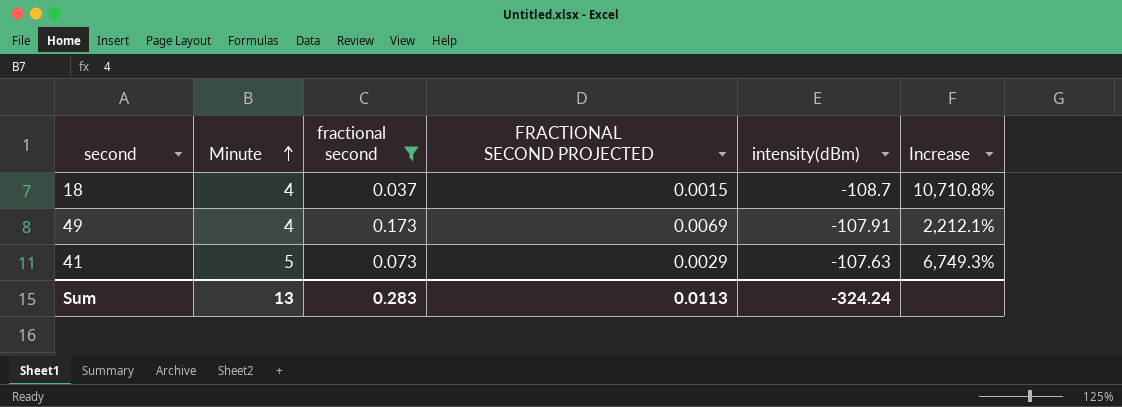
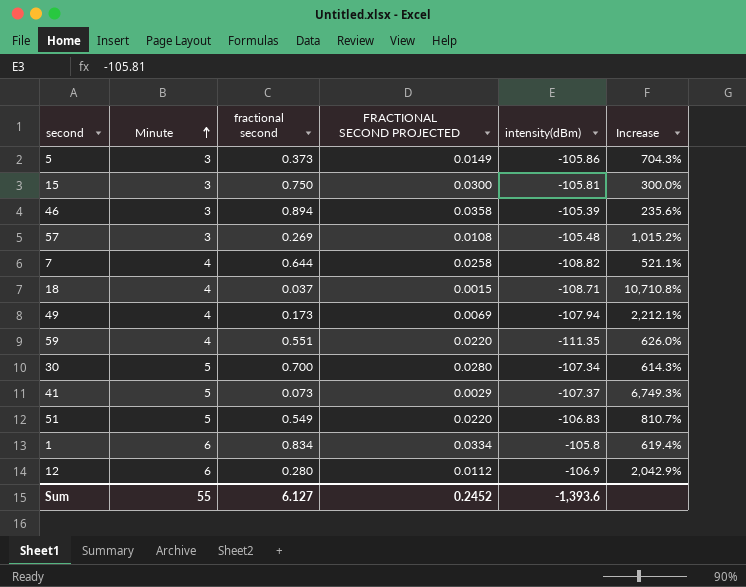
filter: fractional second <= 0.173 -> none
18 | intensity(dBm): -108.7 -> -108.71
49 | intensity(dBm): -107.91 -> -107.94
41 | intensity(dBm): -107.63 -> -107.37
Sum | Minute: 13 -> 55
Sum | fractional second: 0.283 -> 6.127
Sum | FRACTIONAL SECOND PROJECTED: 0.0113 -> 0.2452
Sum | intensity(dBm): -324.24 -> -1,393.6

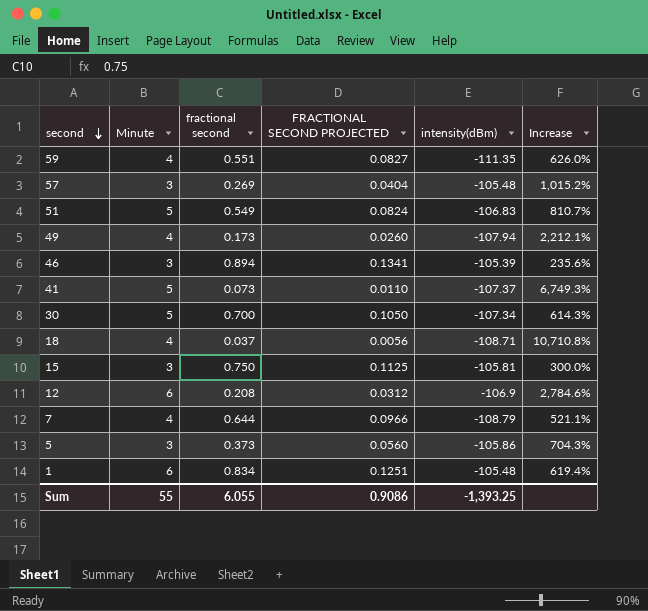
row order: Minute ascending -> second descending
column FRACTIONAL SECOND PROJECTED | formula: [fractional second] * 0.04 -> [fractional second] * 0.15
12 | fractional second: 0.280 -> 0.208
12 | Increase: 2,042.9% -> 2,784.6%
7 | intensity(dBm): -108.82 -> -108.79
1 | intensity(dBm): -105.8 -> -105.48
Sum | fractional second: 6.127 -> 6.055
Sum | FRACTIONAL SECOND PROJECTED: 0.2452 -> 0.9086
Sum | intensity(dBm): -1,393.6 -> -1,393.25

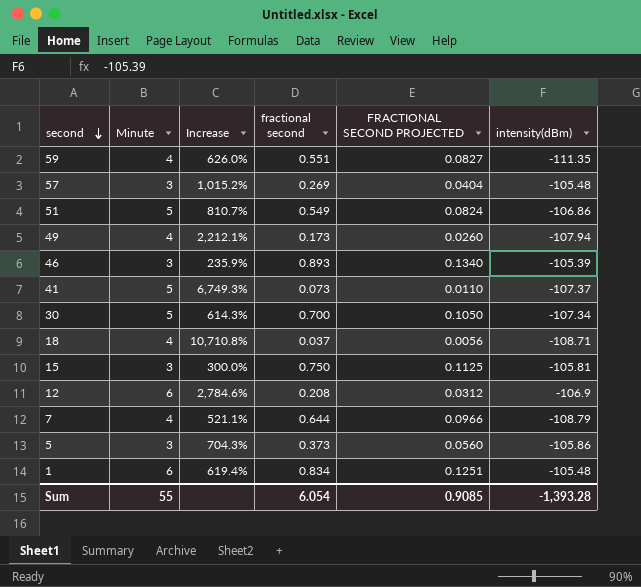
column Increase | position: 6 -> 3
51 | intensity(dBm): -106.83 -> -106.86
46 | Increase: 235.6% -> 235.9%
46 | fractional second: 0.894 -> 0.893
46 | FRACTIONAL SECOND PROJECTED: 0.1341 -> 0.1340
Sum | fractional second: 6.055 -> 6.054
Sum | FRACTIONAL SECOND PROJECTED: 0.9086 -> 0.9085
Sum | intensity(dBm): -1,393.25 -> -1,393.28

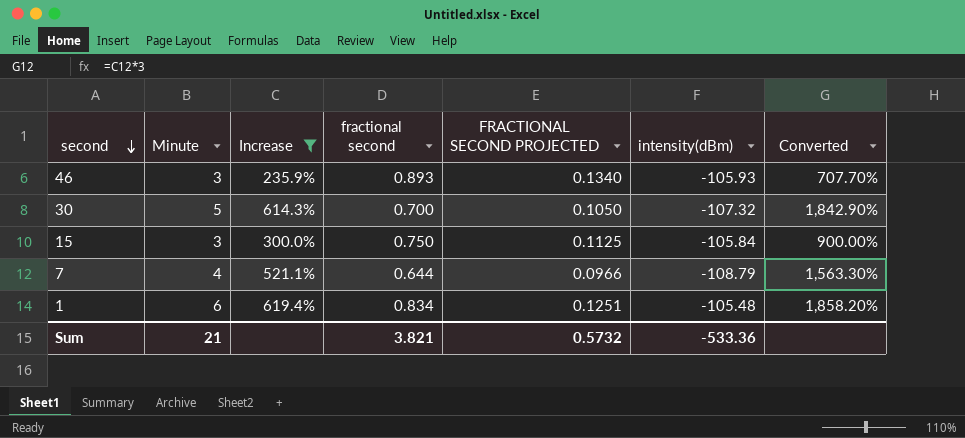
filter: none -> Increase <= 619.4%
column Converted | formula: none -> [Increase] * 3
46 | intensity(dBm): -105.39 -> -105.93
30 | intensity(dBm): -107.34 -> -107.32
15 | intensity(dBm): -105.81 -> -105.84
Sum | Minute: 55 -> 21
Sum | fractional second: 6.054 -> 3.821
Sum | FRACTIONAL SECOND PROJECTED: 0.9085 -> 0.5732
Sum | intensity(dBm): -1,393.28 -> -533.36

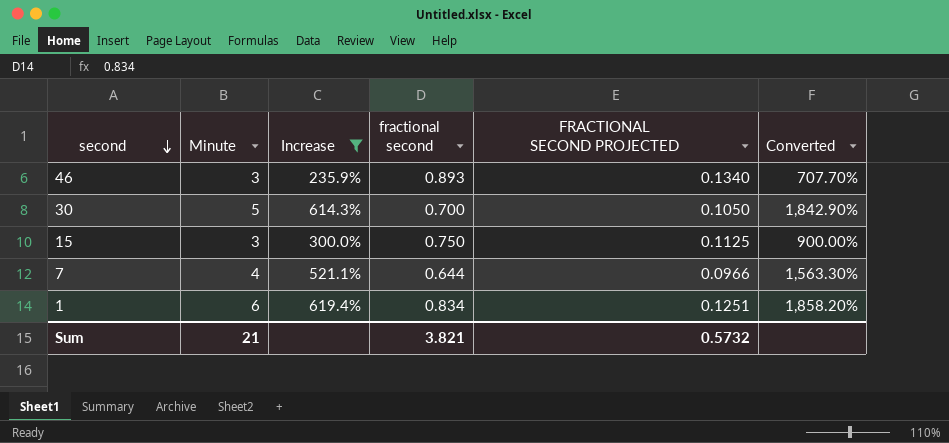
column intensity(dBm) | position: 6 -> none

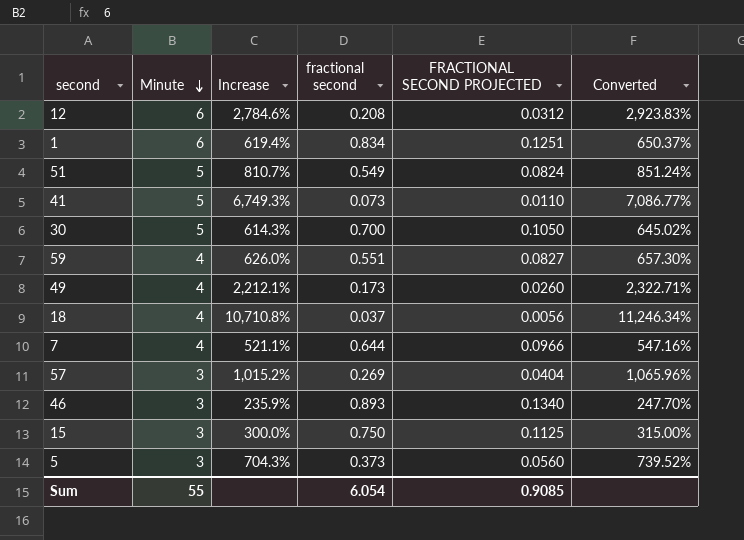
filter: Increase <= 619.4% -> none
row order: second descending -> Minute descending
column Converted | formula: [Increase] * 3 -> [Increase] * 1.05
Sum | Minute: 21 -> 55
Sum | fractional second: 3.821 -> 6.054
Sum | FRACTIONAL SECOND PROJECTED: 0.5732 -> 0.9085

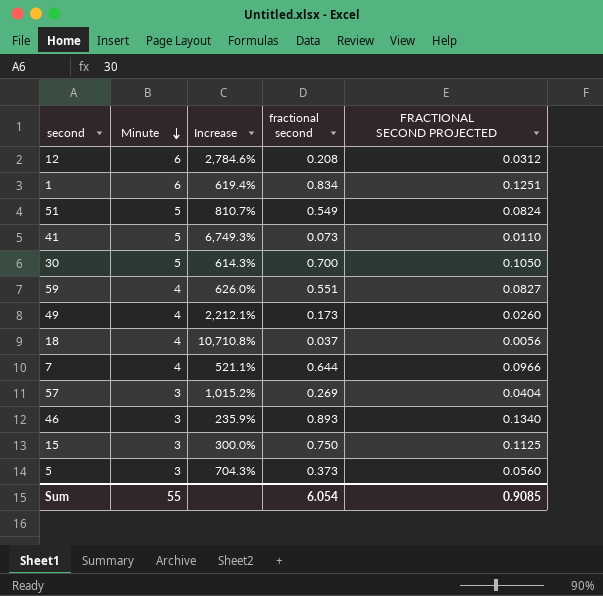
column Converted | formula: [Increase] * 1.05 -> none

